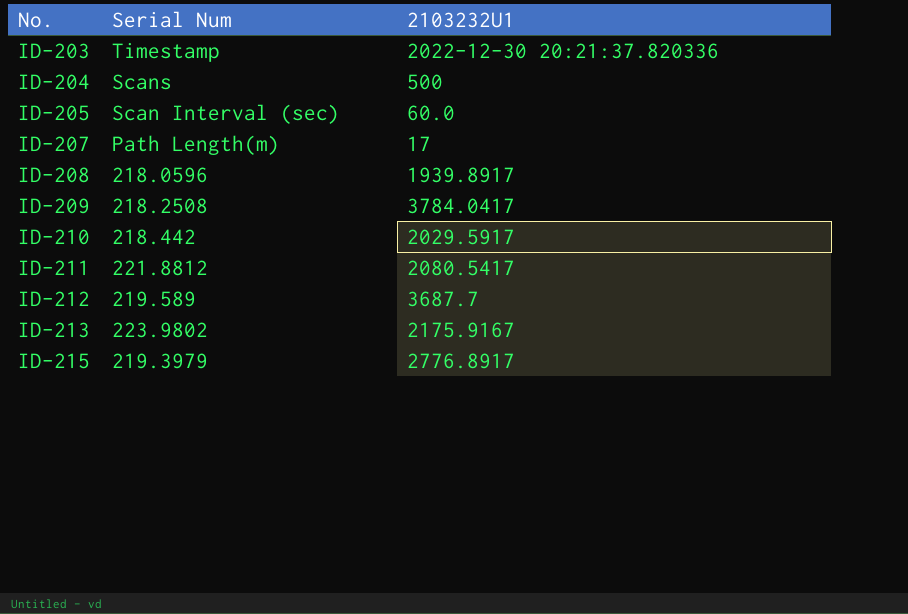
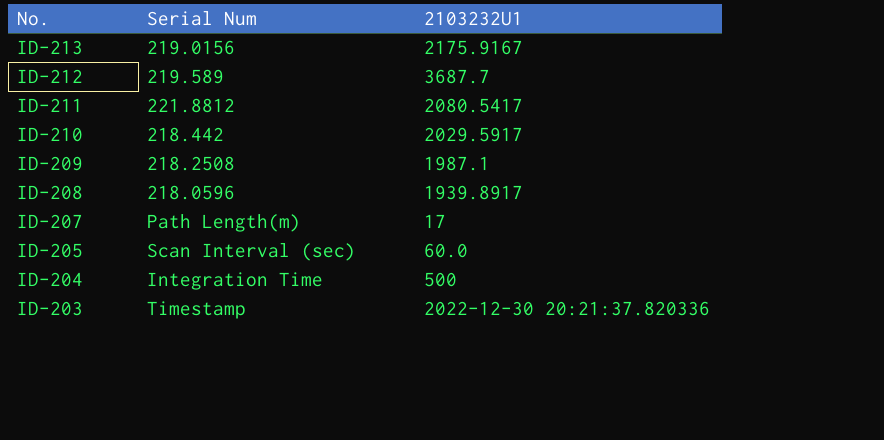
row order: No. ascending -> No. descending
row ID-215: 219.3979 | 2776.8917 -> none
ID-213 | Serial Num: 223.9802 -> 219.0156
ID-209 | 2103232U1: 3784.0417 -> 1987.1
ID-204 | Serial Num: Scans -> Integration Time

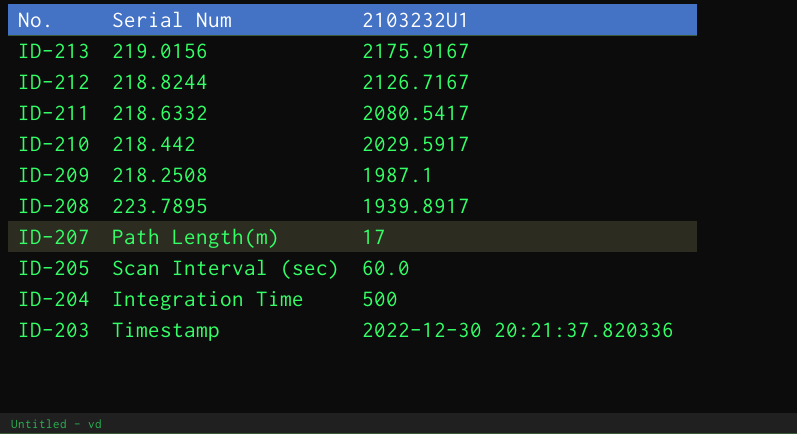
ID-212 | Serial Num: 219.589 -> 218.8244
ID-212 | 2103232U1: 3687.7 -> 2126.7167
ID-211 | Serial Num: 221.8812 -> 218.6332
ID-208 | Serial Num: 218.0596 -> 223.7895

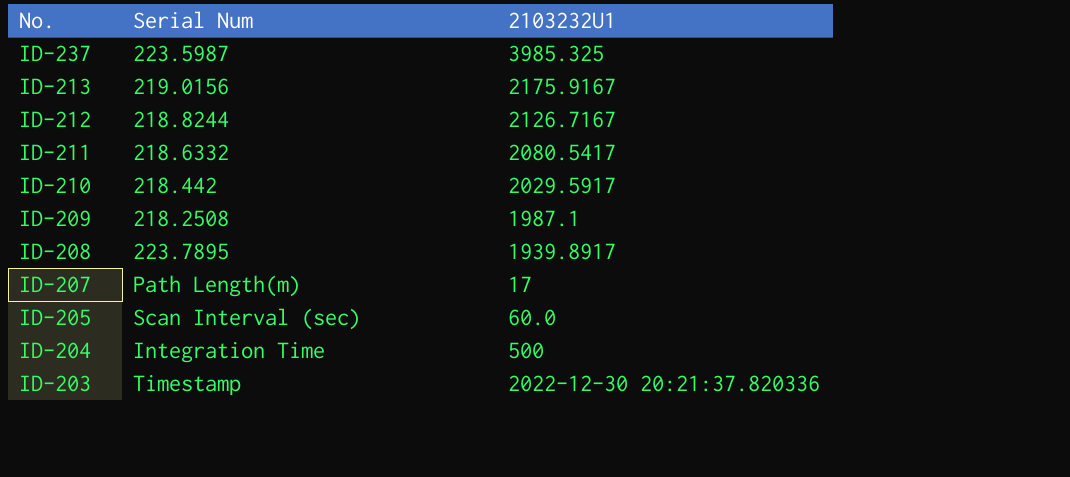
row ID-237: none -> 223.5987 | 3985.325

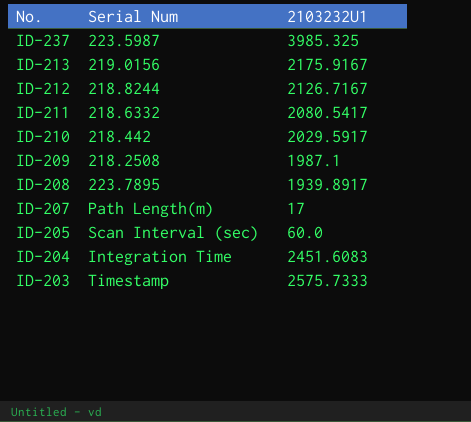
ID-204 | 2103232U1: 500 -> 2451.6083
ID-203 | 2103232U1: 2022-12-30 20:21:37.820336 -> 2575.7333

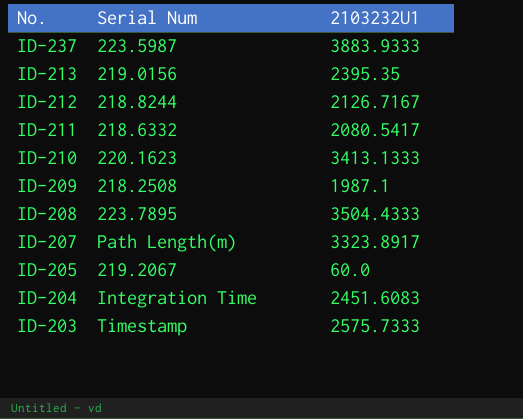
ID-237 | 2103232U1: 3985.325 -> 3883.9333
ID-213 | 2103232U1: 2175.9167 -> 2395.35
ID-210 | Serial Num: 218.442 -> 220.1623
ID-210 | 2103232U1: 2029.5917 -> 3413.1333
ID-208 | 2103232U1: 1939.8917 -> 3504.4333
ID-207 | 2103232U1: 17 -> 3323.8917
ID-205 | Serial Num: Scan Interval (sec) -> 219.2067

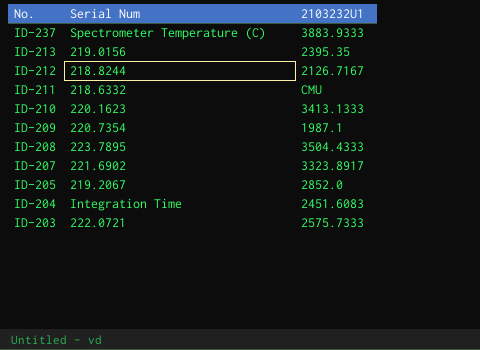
ID-237 | Serial Num: 223.5987 -> Spectrometer Temperature (C)
ID-211 | 2103232U1: 2080.5417 -> CMU
ID-209 | Serial Num: 218.2508 -> 220.7354
ID-207 | Serial Num: Path Length(m) -> 221.6902
ID-205 | 2103232U1: 60.0 -> 2852.0
ID-203 | Serial Num: Timestamp -> 222.0721

